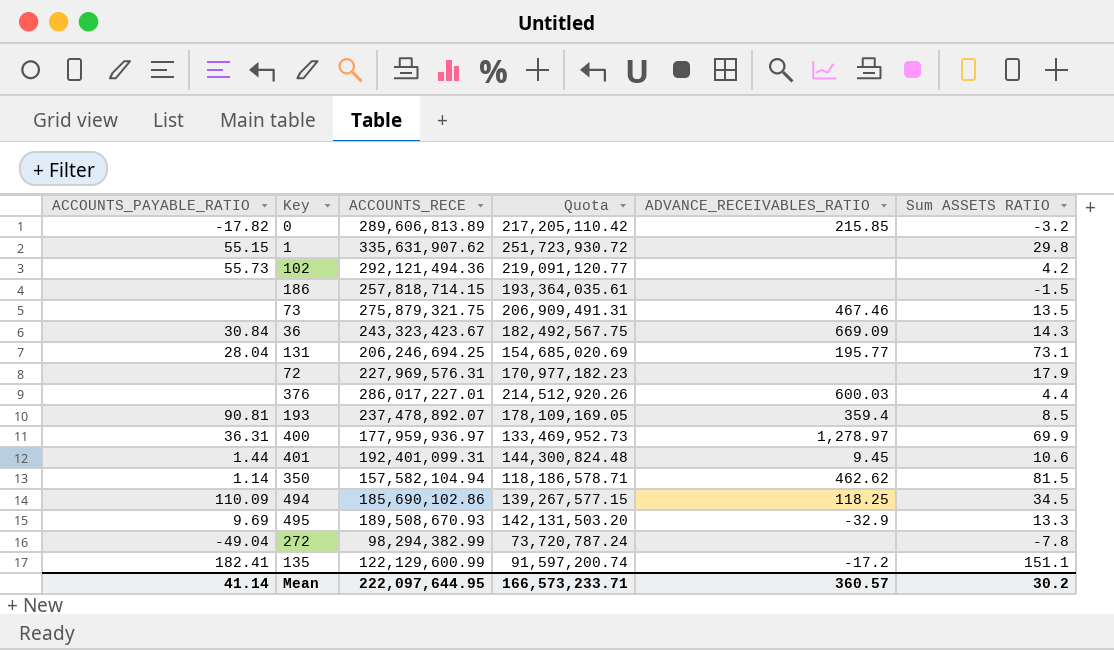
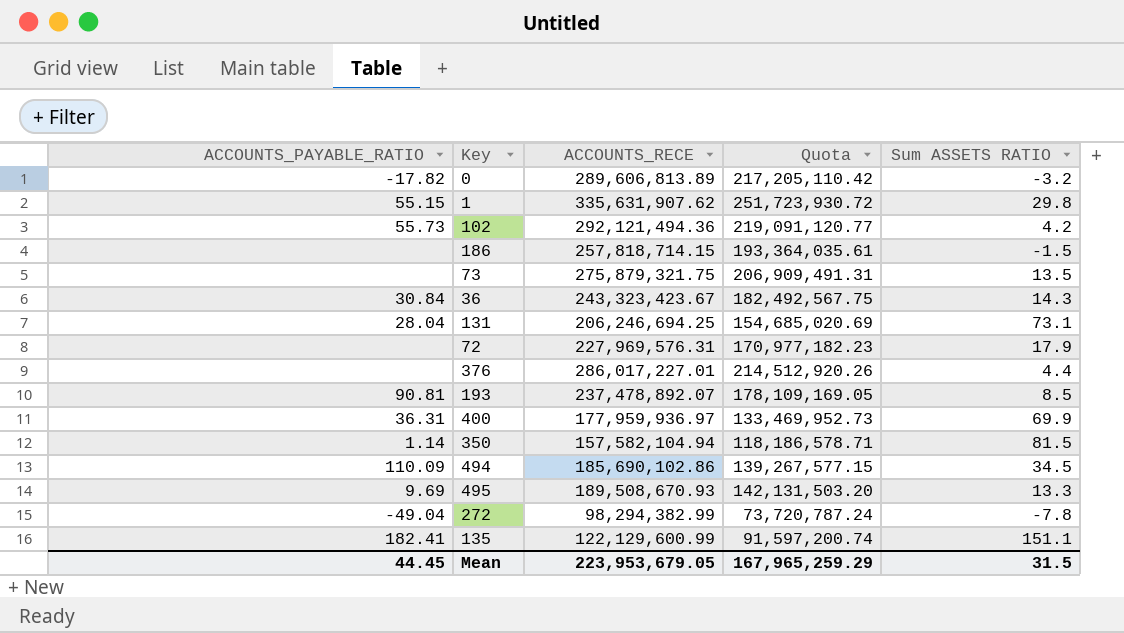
column ADVANCE_RECEIVABLES_RATIO | position: 5 -> none
row 401: 1.44 | 192,401,099.31 | 144,300,824.48 | 9.45 | 10.6 -> none
Mean | ACCOUNTS_PAYABLE_RATIO: 41.14 -> 44.45
Mean | ACCOUNTS_RECE: 222,097,644.95 -> 223,953,679.05
Mean | Quota: 166,573,233.71 -> 167,965,259.29
Mean | Sum ASSETS RATIO: 30.2 -> 31.5

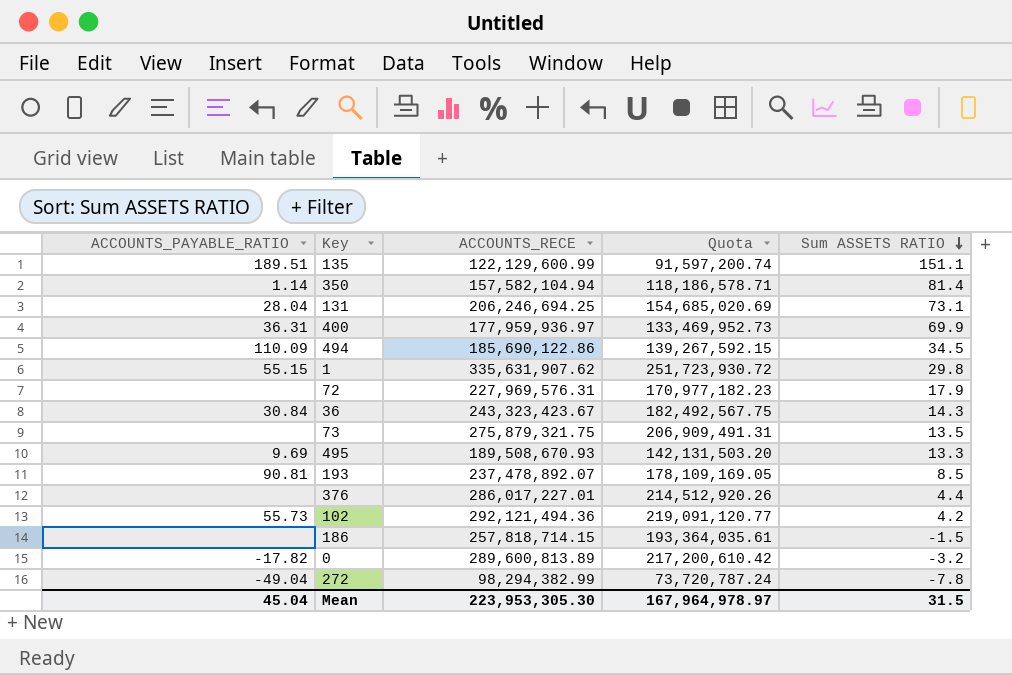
row order: none -> Sum ASSETS RATIO descending
135 | ACCOUNTS_PAYABLE_RATIO: 182.41 -> 189.51
350 | Sum ASSETS RATIO: 81.5 -> 81.4
494 | ACCOUNTS_RECE: 185,690,102.86 -> 185,690,122.86
494 | Quota: 139,267,577.15 -> 139,267,592.15
0 | ACCOUNTS_RECE: 289,606,813.89 -> 289,600,813.89
0 | Quota: 217,205,110.42 -> 217,200,610.42
Mean | ACCOUNTS_PAYABLE_RATIO: 44.45 -> 45.04
Mean | ACCOUNTS_RECE: 223,953,679.05 -> 223,953,305.30
Mean | Quota: 167,965,259.29 -> 167,964,978.97

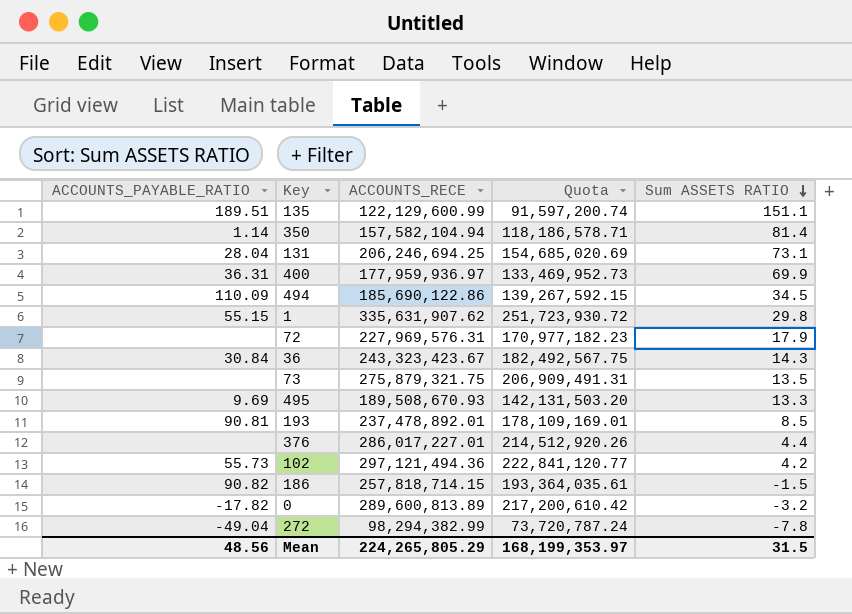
193 | ACCOUNTS_RECE: 237,478,892.07 -> 237,478,892.01
193 | Quota: 178,109,169.05 -> 178,109,169.01
102 | ACCOUNTS_RECE: 292,121,494.36 -> 297,121,494.36
102 | Quota: 219,091,120.77 -> 222,841,120.77
186 | ACCOUNTS_PAYABLE_RATIO: none -> 90.82
Mean | ACCOUNTS_PAYABLE_RATIO: 45.04 -> 48.56
Mean | ACCOUNTS_RECE: 223,953,305.30 -> 224,265,805.29
Mean | Quota: 167,964,978.97 -> 168,199,353.97

